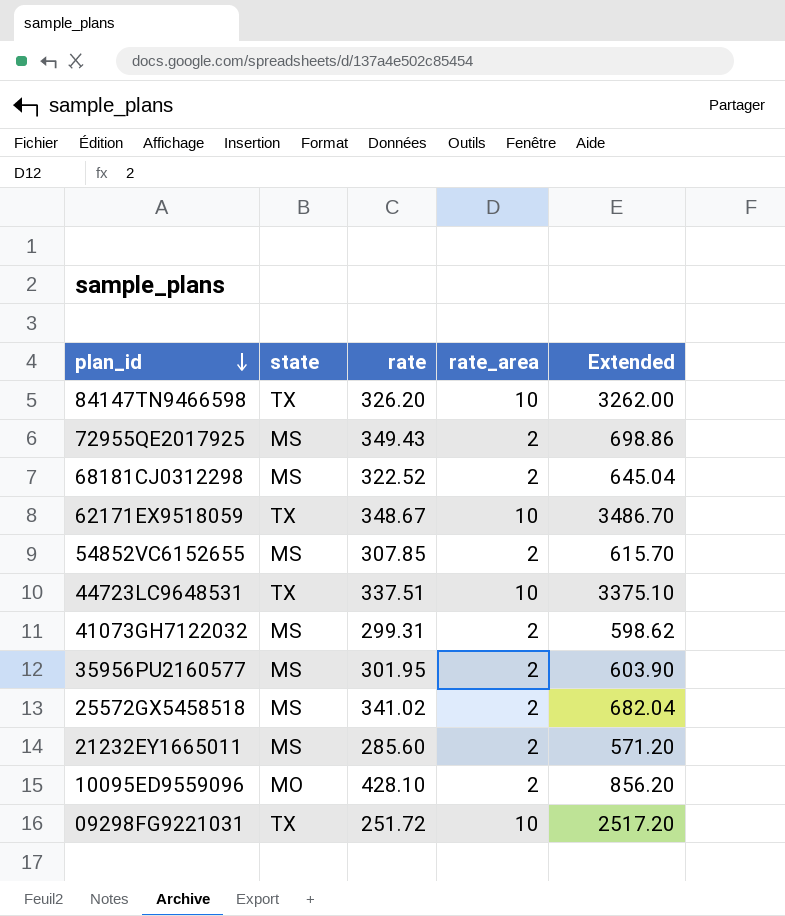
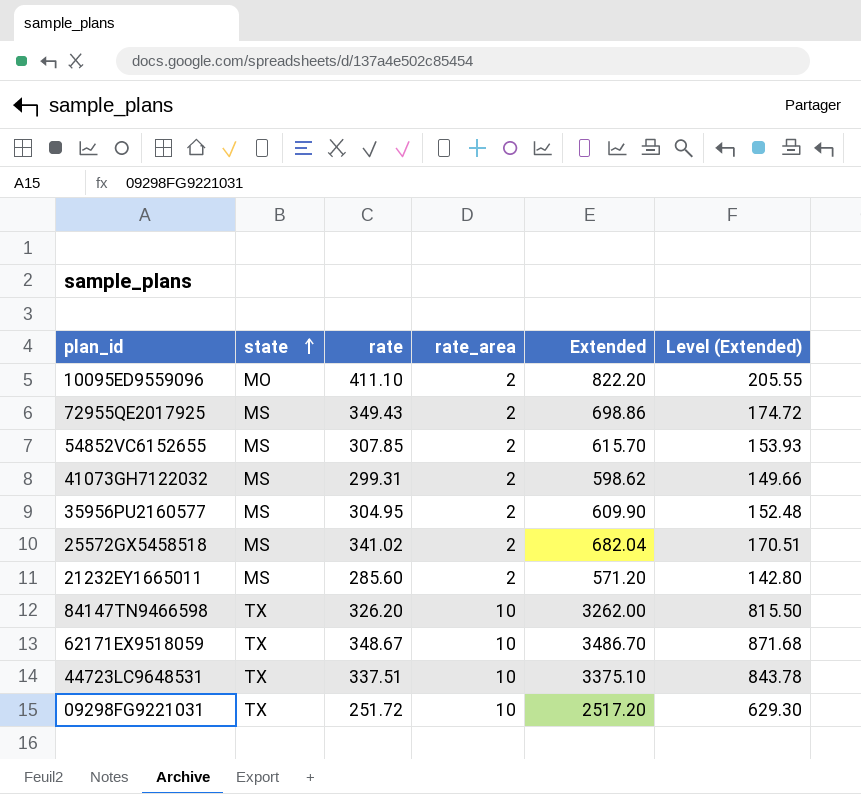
row order: plan_id descending -> state ascending
column Level (Extended) | formula: none -> [Extended] * 0.25
row 68181CJ0312298: MS | 322.52 | 2 | 645.04 -> none
10095ED9559096 | rate: 428.10 -> 411.10
10095ED9559096 | Extended: 856.20 -> 822.20
35956PU2160577 | rate: 301.95 -> 304.95
35956PU2160577 | Extended: 603.90 -> 609.90

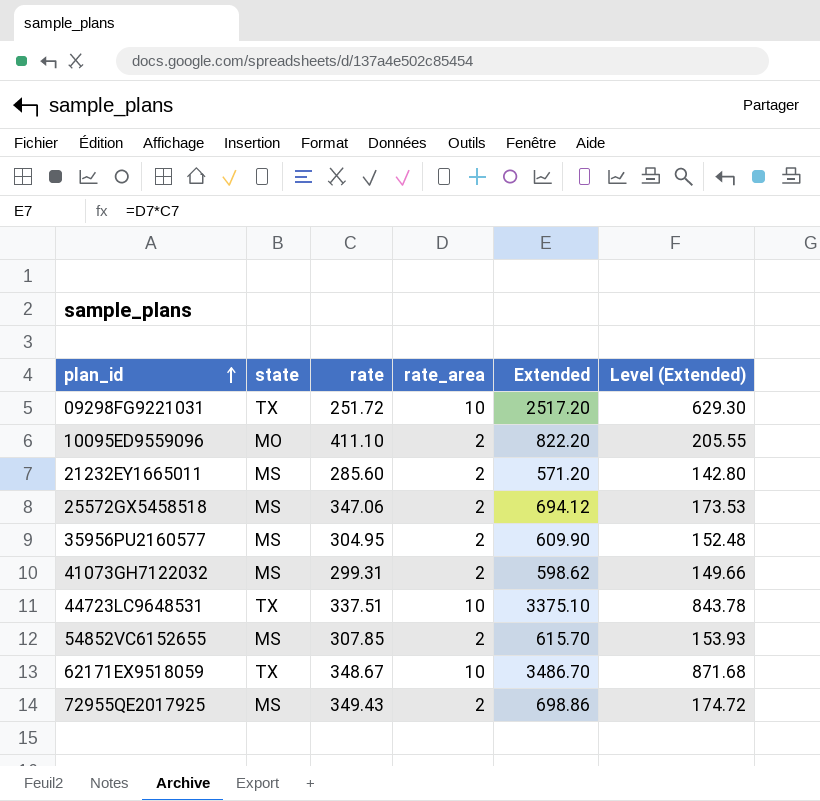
row order: state ascending -> plan_id ascending
row 84147TN9466598: TX | 326.20 | 10 | 3262.00 | 815.50 -> none
25572GX5458518 | rate: 341.02 -> 347.06
25572GX5458518 | Extended: 682.04 -> 694.12
25572GX5458518 | Level (Extended): 170.51 -> 173.53

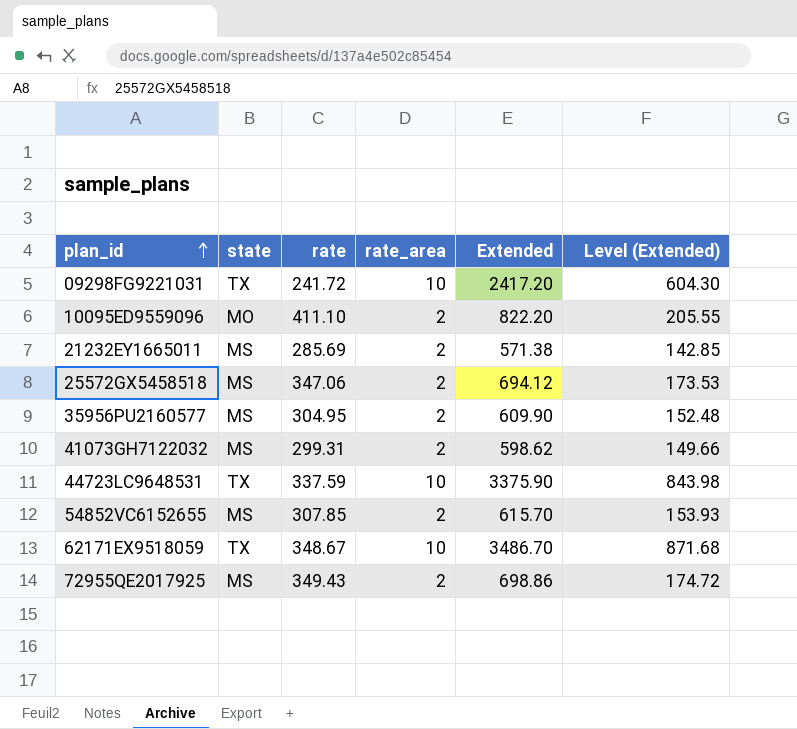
09298FG9221031 | rate: 251.72 -> 241.72
09298FG9221031 | Extended: 2517.20 -> 2417.20
09298FG9221031 | Level (Extended): 629.30 -> 604.30
21232EY1665011 | rate: 285.60 -> 285.69
21232EY1665011 | Extended: 571.20 -> 571.38
21232EY1665011 | Level (Extended): 142.80 -> 142.85
44723LC9648531 | rate: 337.51 -> 337.59
44723LC9648531 | Extended: 3375.10 -> 3375.90
44723LC9648531 | Level (Extended): 843.78 -> 843.98

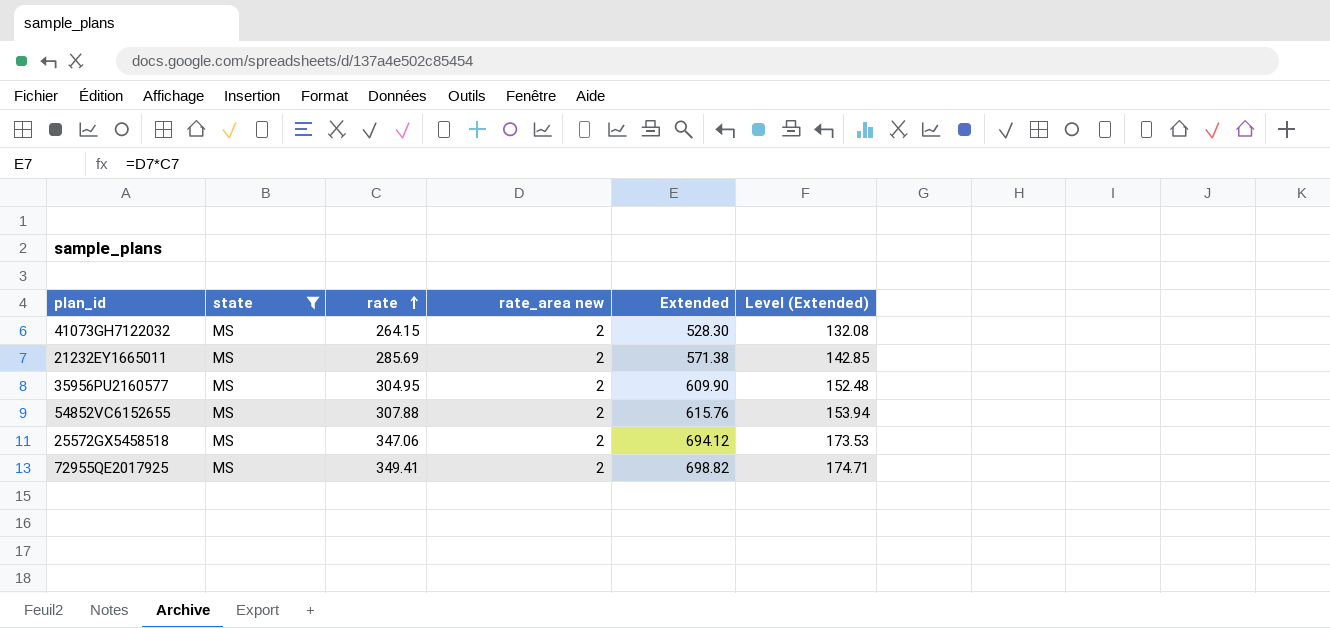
filter: none -> state = MS
row order: plan_id ascending -> rate ascending
column name: rate_area -> rate_area new
41073GH7122032 | rate: 299.31 -> 264.15
41073GH7122032 | Extended: 598.62 -> 528.30
41073GH7122032 | Level (Extended): 149.66 -> 132.08
54852VC6152655 | rate: 307.85 -> 307.88
54852VC6152655 | Extended: 615.70 -> 615.76
54852VC6152655 | Level (Extended): 153.93 -> 153.94
72955QE2017925 | rate: 349.43 -> 349.41
72955QE2017925 | Extended: 698.86 -> 698.82
72955QE2017925 | Level (Extended): 174.72 -> 174.71

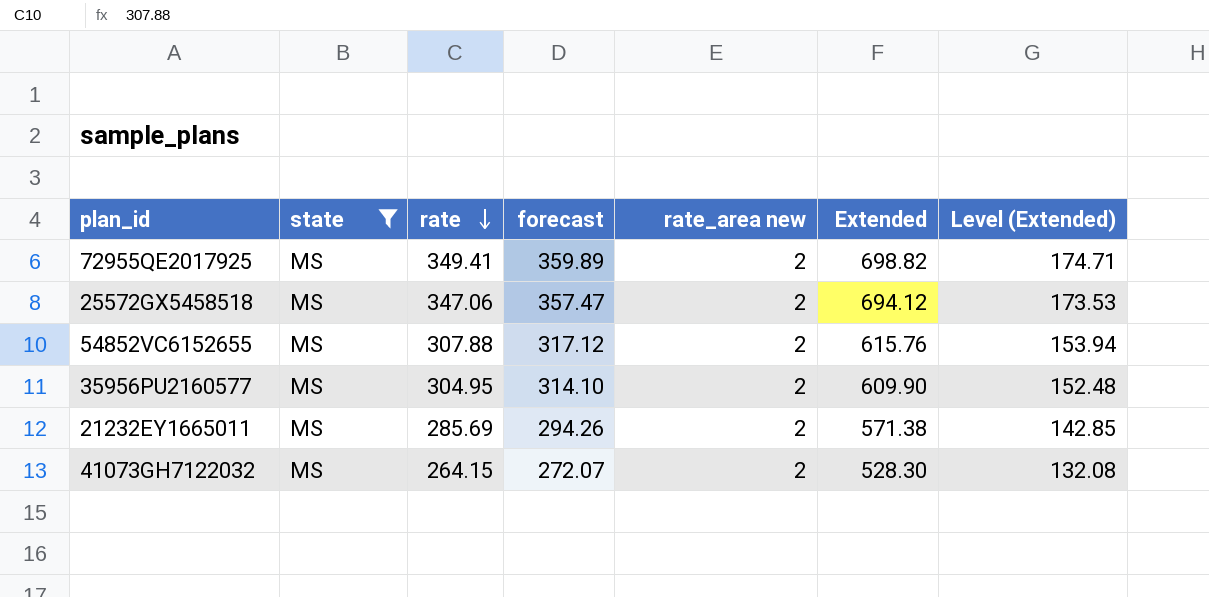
row order: rate ascending -> rate descending
column forecast | formula: none -> [rate] * 1.03

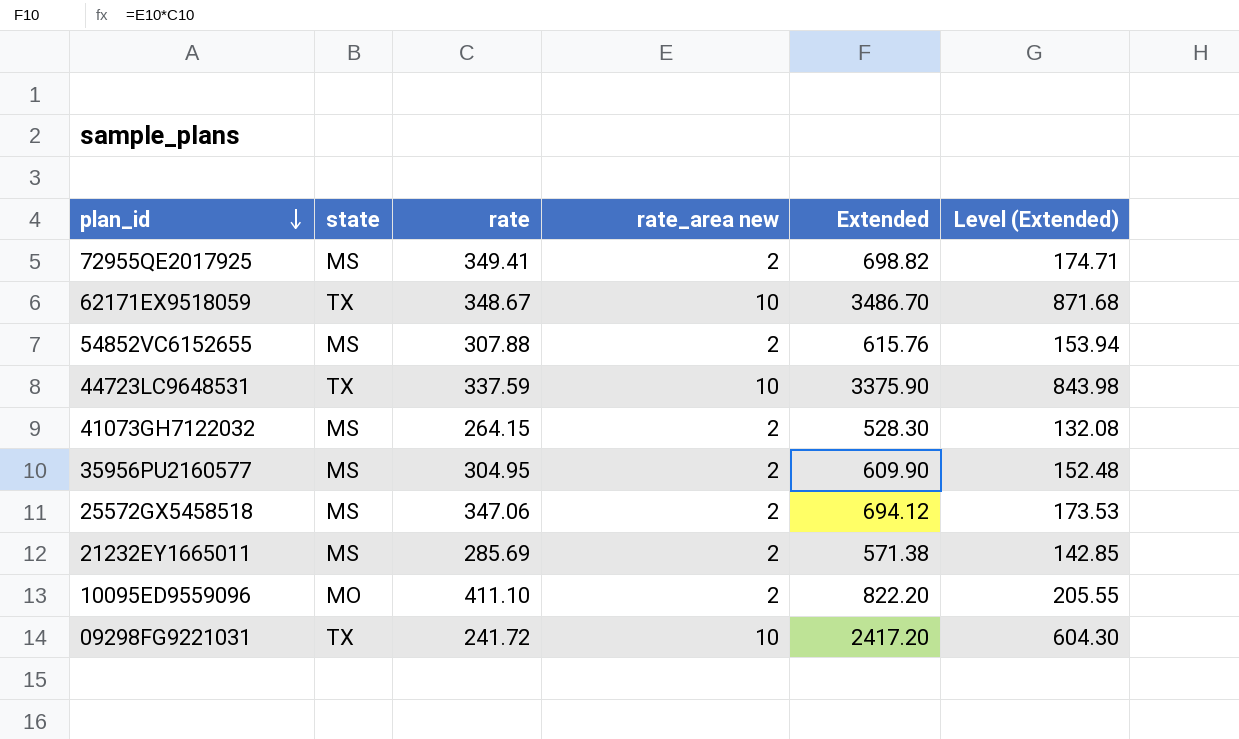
filter: state = MS -> none
row order: rate descending -> plan_id descending
column forecast | formula: [rate] * 1.03 -> none

